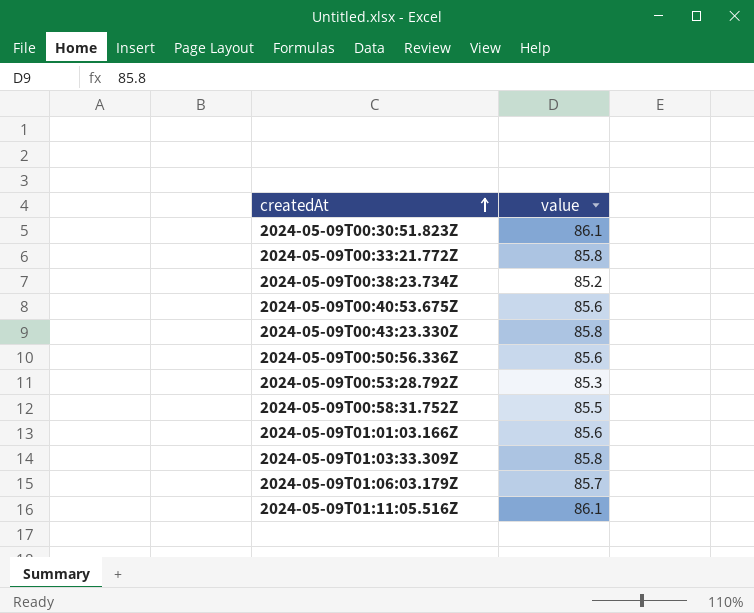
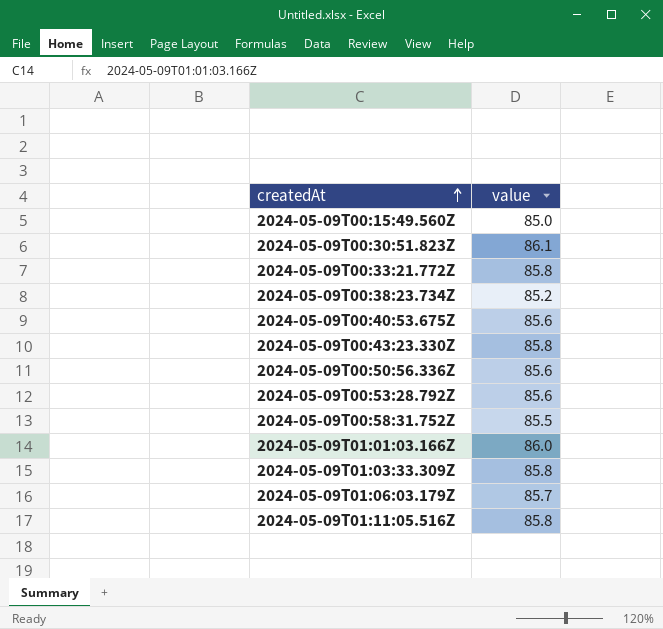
row 2024-05-09T00:15:49.560Z: none -> 85.0
2024-05-09T00:53:28.792Z | value: 85.3 -> 85.6
2024-05-09T01:01:03.166Z | value: 85.6 -> 86.0
2024-05-09T01:11:05.516Z | value: 86.1 -> 85.8

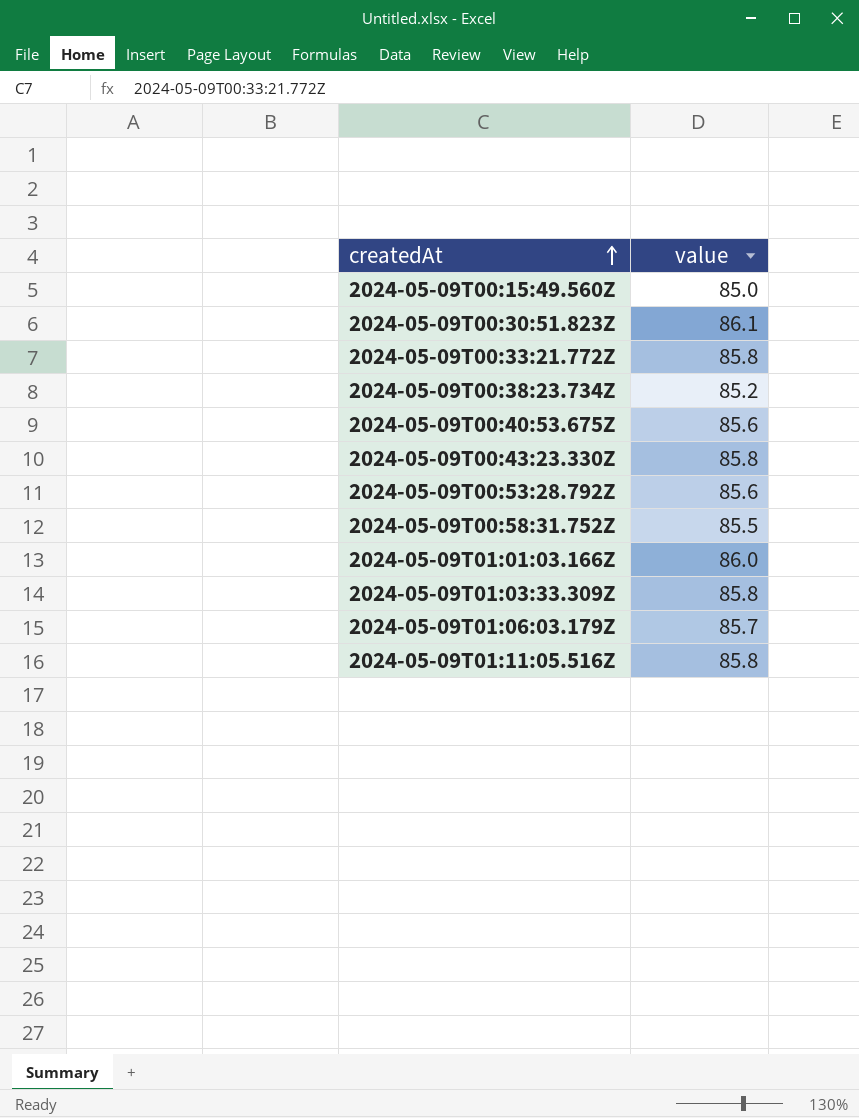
row 2024-05-09T00:50:56.336Z: 85.6 -> none

